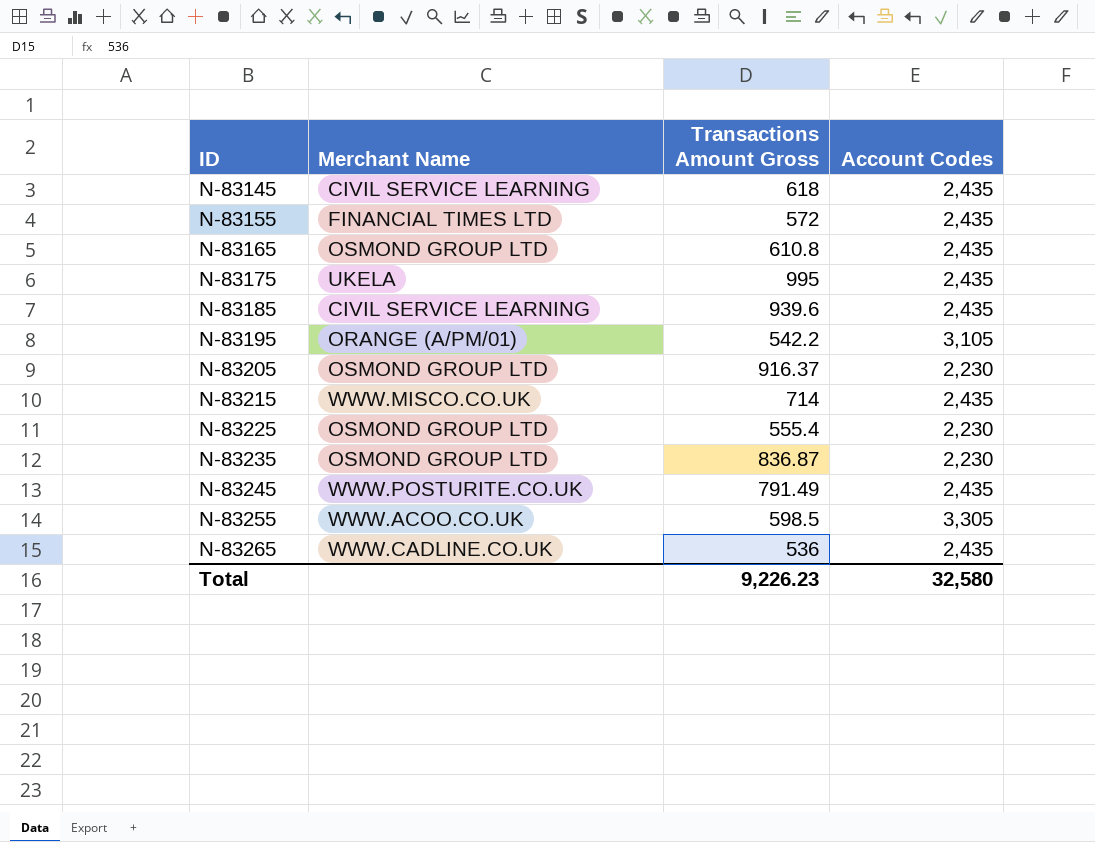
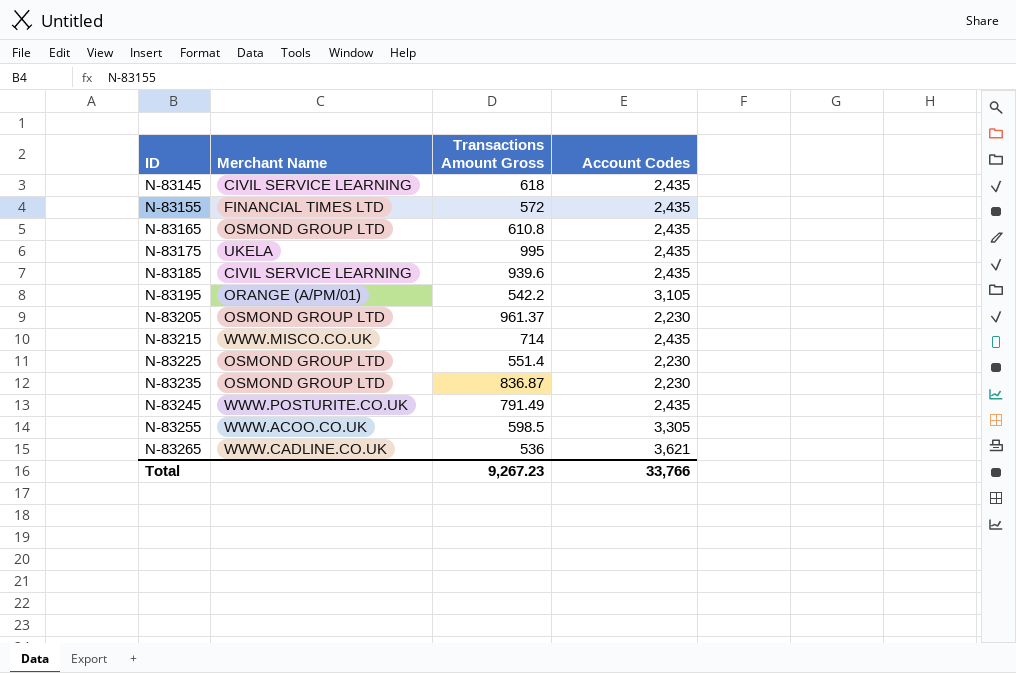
N-83205 | Transactions Amount Gross: 916.37 -> 961.37
N-83225 | Transactions Amount Gross: 555.4 -> 551.4
N-83265 | Account Codes: 2,435 -> 3,621
Total | Transactions Amount Gross: 9,226.23 -> 9,267.23
Total | Account Codes: 32,580 -> 33,766

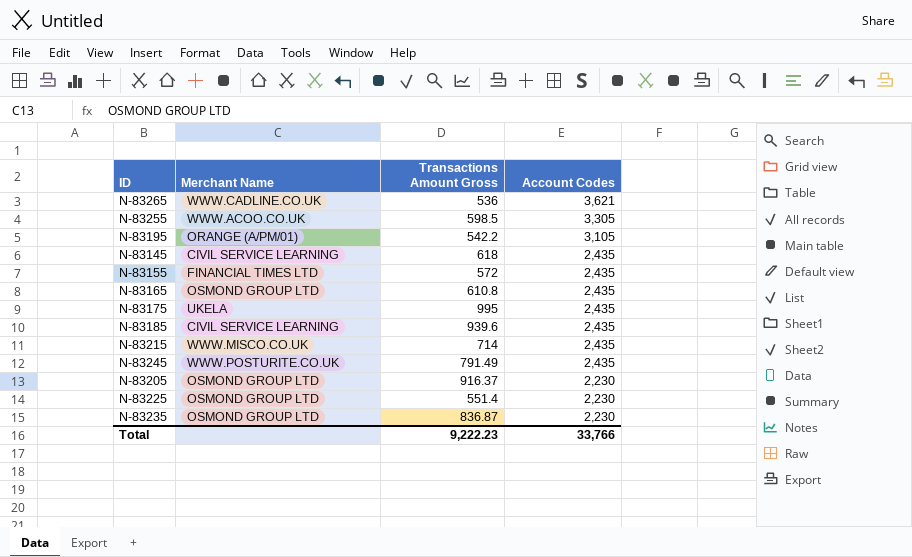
row order: ID ascending -> Account Codes descending
N-83205 | Transactions Amount Gross: 961.37 -> 916.37
Total | Transactions Amount Gross: 9,267.23 -> 9,222.23

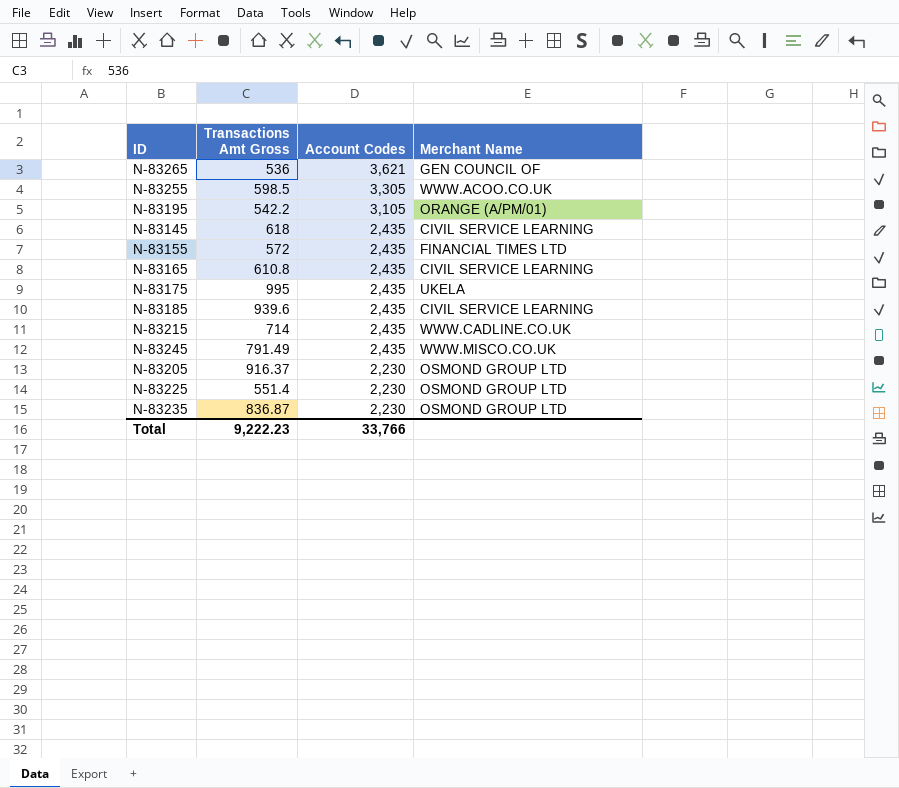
column name: Transactions Amount Gross -> Transactions Amt Gross
column Merchant Name | position: 2 -> 4
N-83265 | Merchant Name: WWW.CADLINE.CO.UK -> GEN COUNCIL OF
N-83165 | Merchant Name: OSMOND GROUP LTD -> CIVIL SERVICE LEARNING
N-83215 | Merchant Name: WWW.MISCO.CO.UK -> WWW.CADLINE.CO.UK
N-83245 | Merchant Name: WWW.POSTURITE.CO.UK -> WWW.MISCO.CO.UK

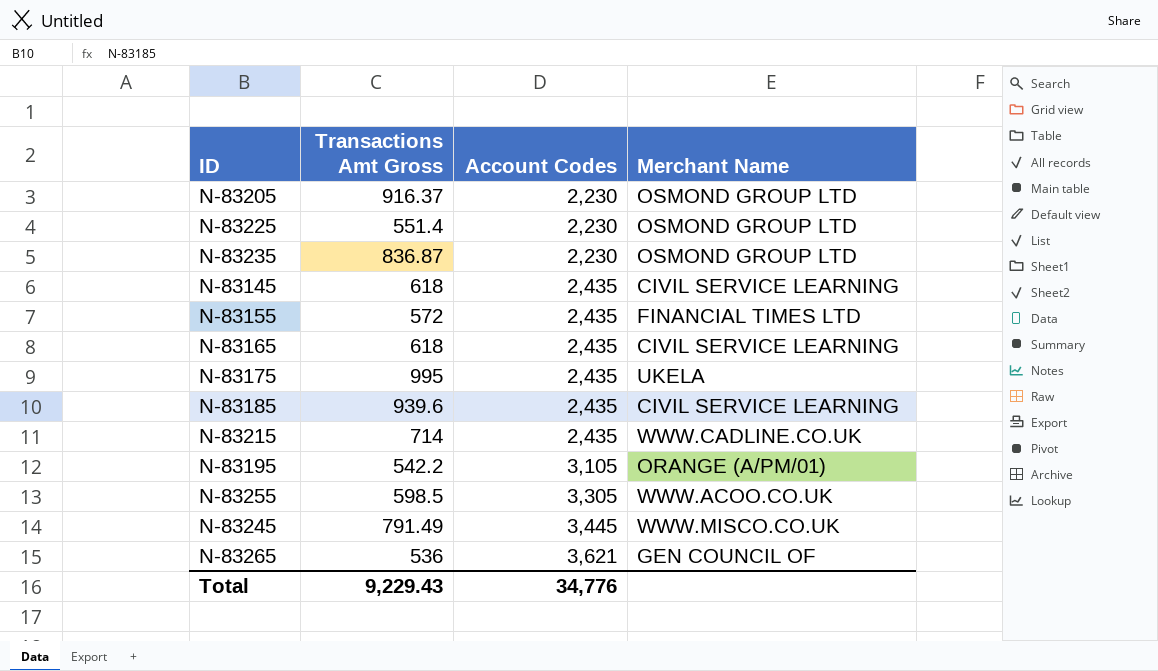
row order: Account Codes descending -> Account Codes ascending
N-83165 | Transactions Amt Gross: 610.8 -> 618
N-83245 | Account Codes: 2,435 -> 3,445
Total | Transactions Amt Gross: 9,222.23 -> 9,229.43
Total | Account Codes: 33,766 -> 34,776

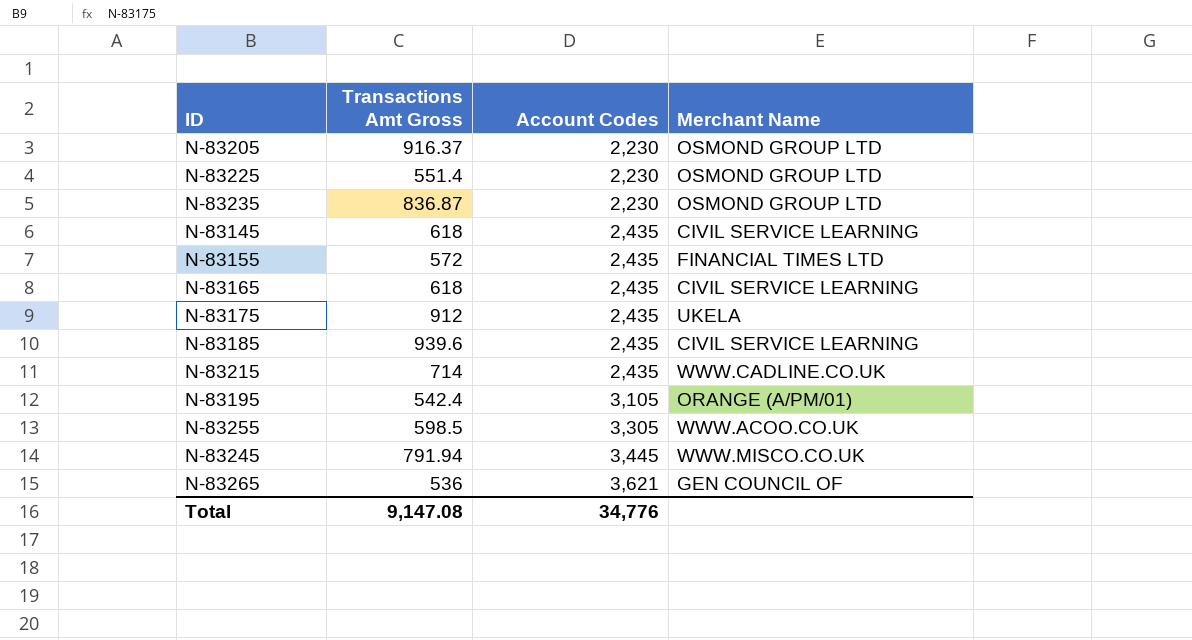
N-83175 | Transactions Amt Gross: 995 -> 912
N-83195 | Transactions Amt Gross: 542.2 -> 542.4
N-83245 | Transactions Amt Gross: 791.49 -> 791.94
Total | Transactions Amt Gross: 9,229.43 -> 9,147.08

